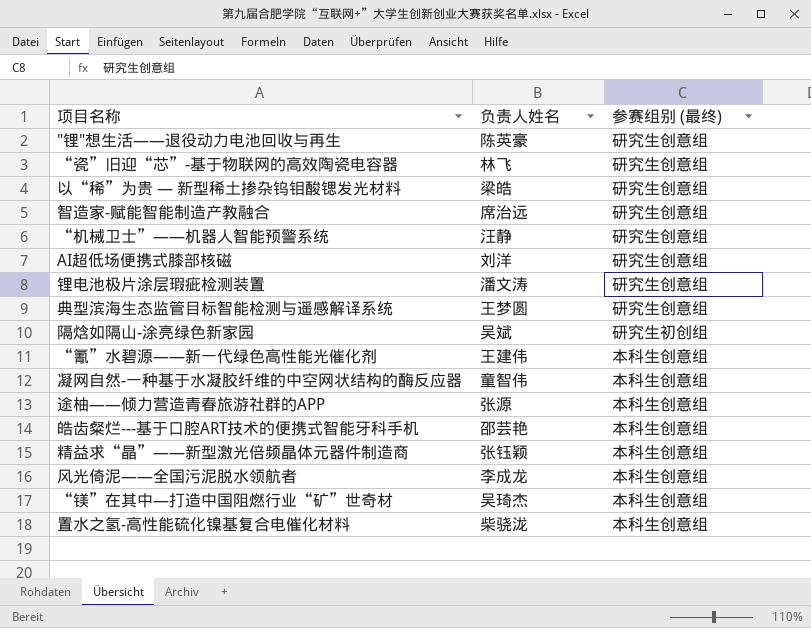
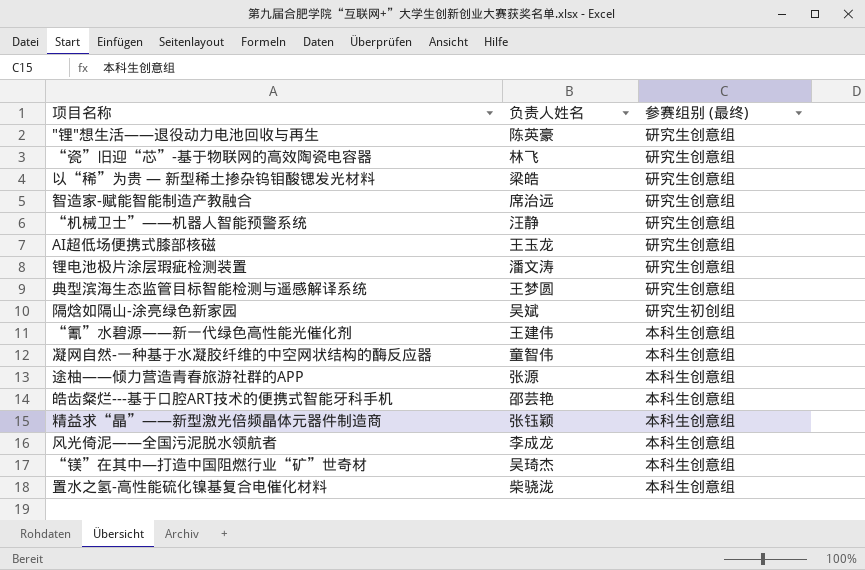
AI超低场便携式膝部核磁 | 负责人姓名: 刘洋 -> 王玉龙

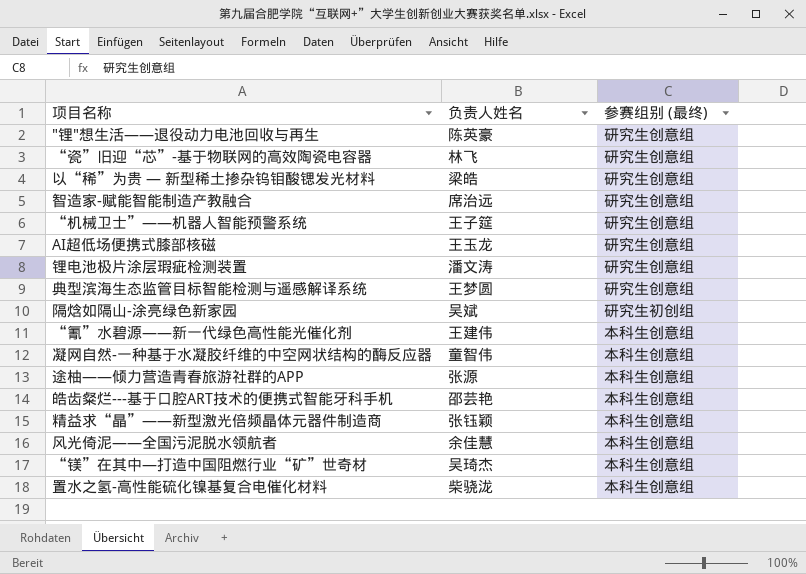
“机械卫士”——机器人智能预警系统 | 负责人姓名: 汪静 -> 王子筵
风光倚泥——全国污泥脱水领航者 | 负责人姓名: 李成龙 -> 余佳慧

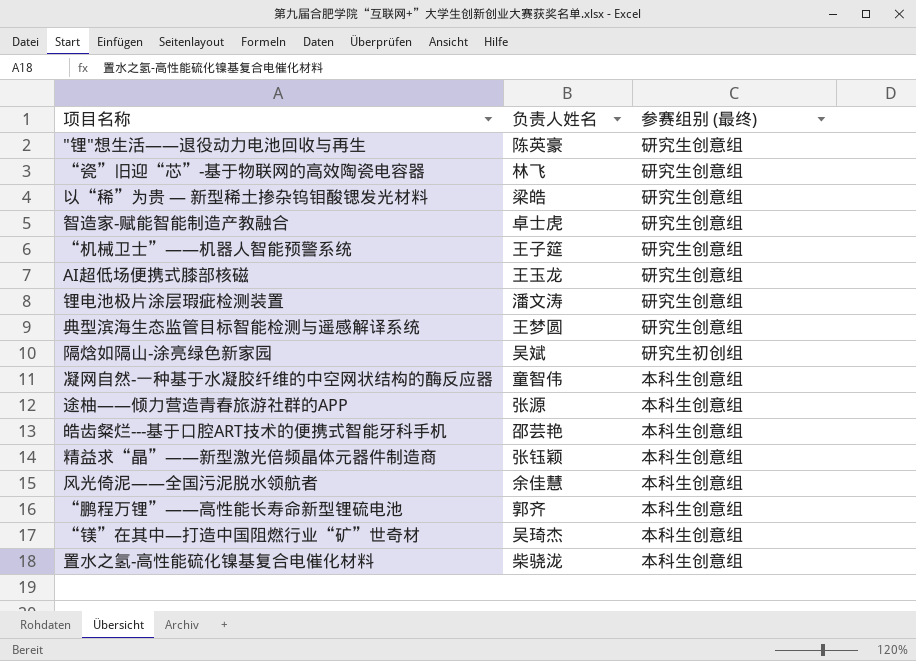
row “氰”水碧源——新一代绿色高性能光催化剂: 王建伟 | 本科生创意组 -> none
智造家-赋能智能制造产教融合 | 负责人姓名: 席治远 -> 卓士虎
row “鹏程万锂”——高性能长寿命新型锂硫电池: none -> 郭齐 | 本科生创意组

